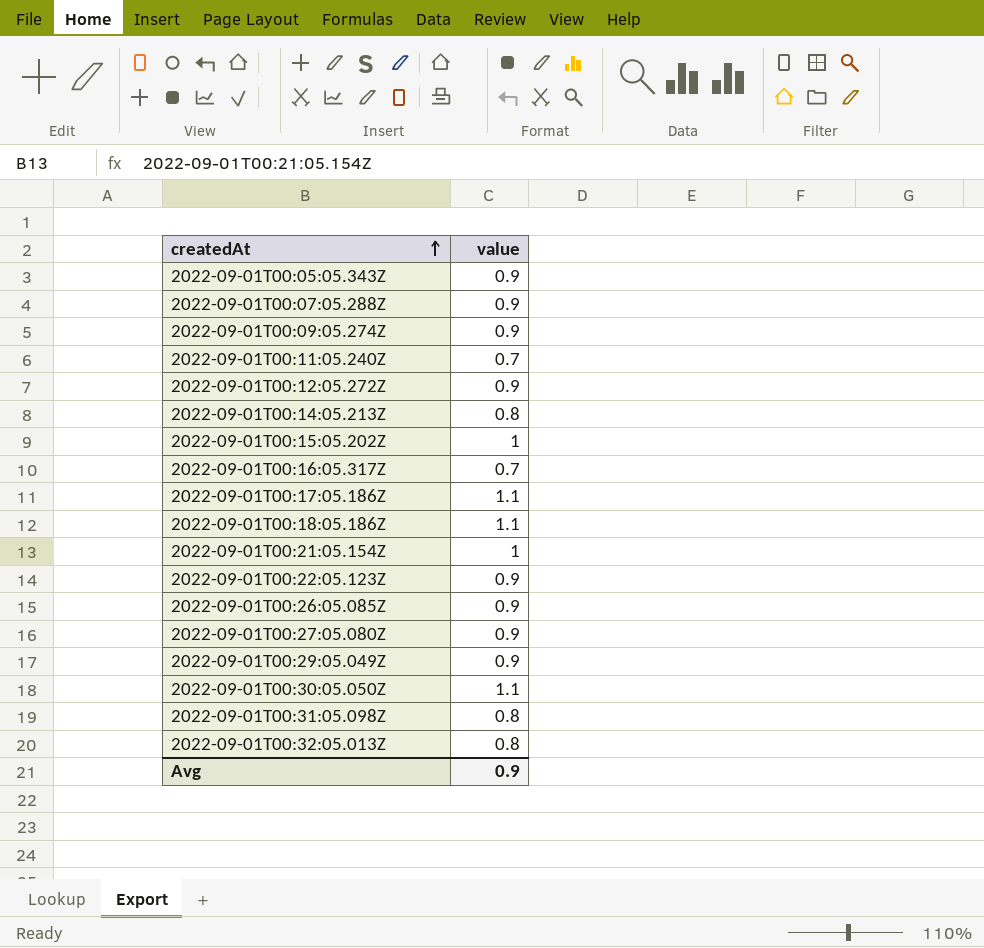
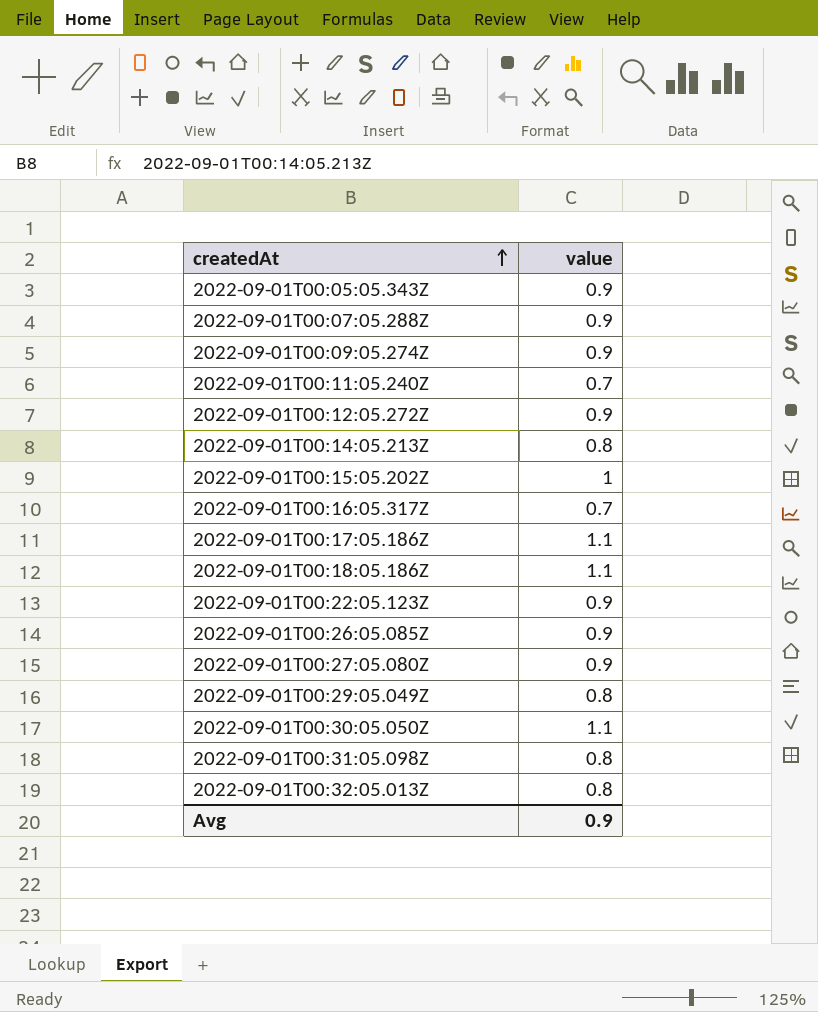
row 2022-09-01T00:21:05.154Z: 1 -> none
2022-09-01T00:29:05.049Z | value: 0.9 -> 0.8

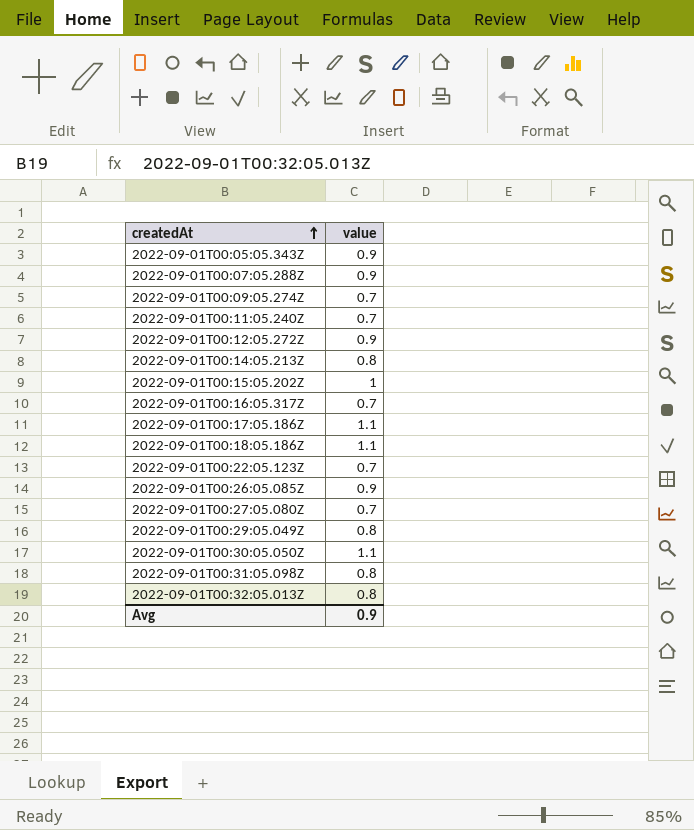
2022-09-01T00:09:05.274Z | value: 0.9 -> 0.7
2022-09-01T00:22:05.123Z | value: 0.9 -> 0.7
2022-09-01T00:27:05.080Z | value: 0.9 -> 0.7

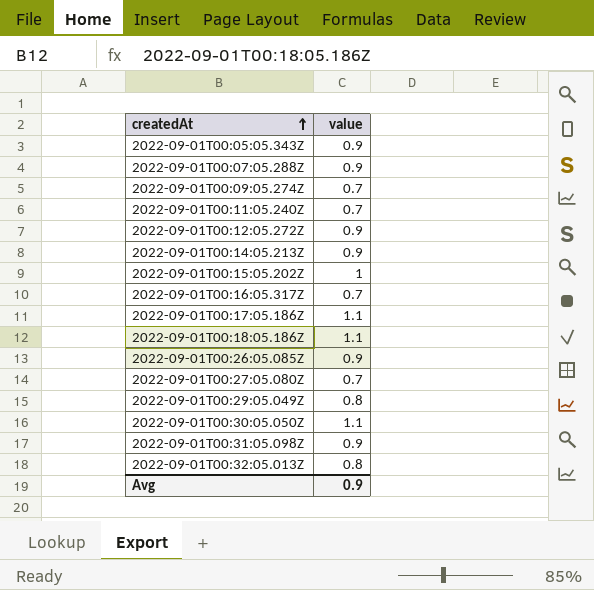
row 2022-09-01T00:22:05.123Z: 0.7 -> none
2022-09-01T00:14:05.213Z | value: 0.8 -> 0.9
2022-09-01T00:31:05.098Z | value: 0.8 -> 0.9

